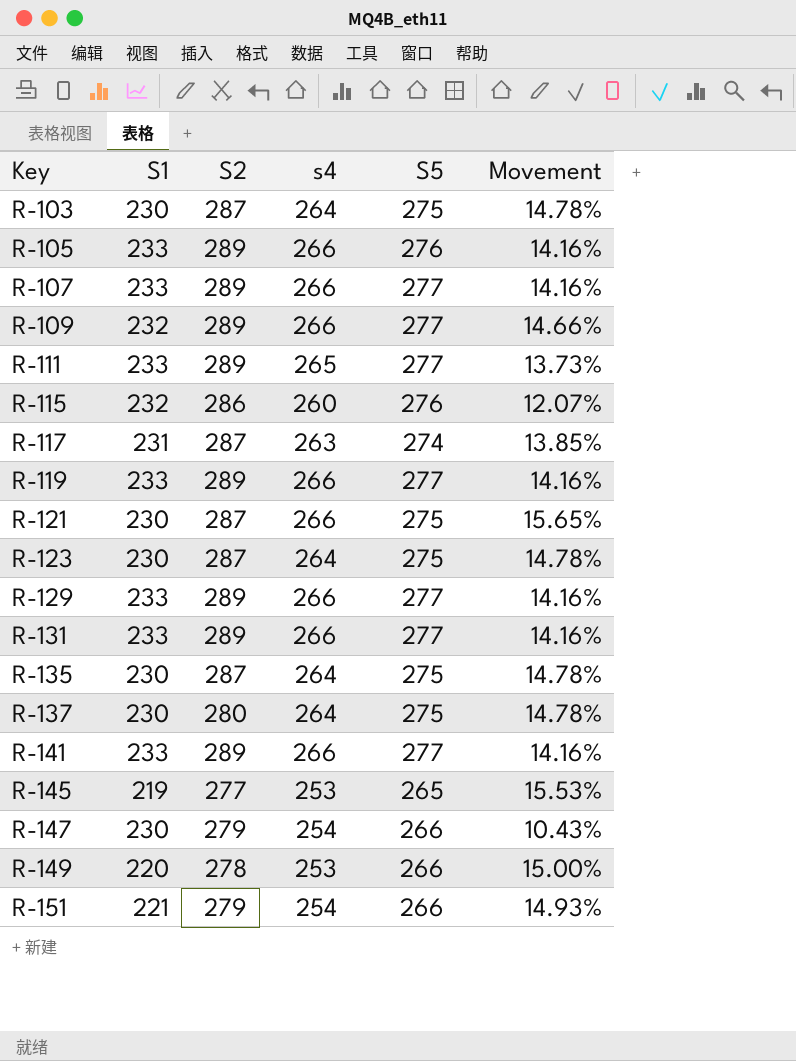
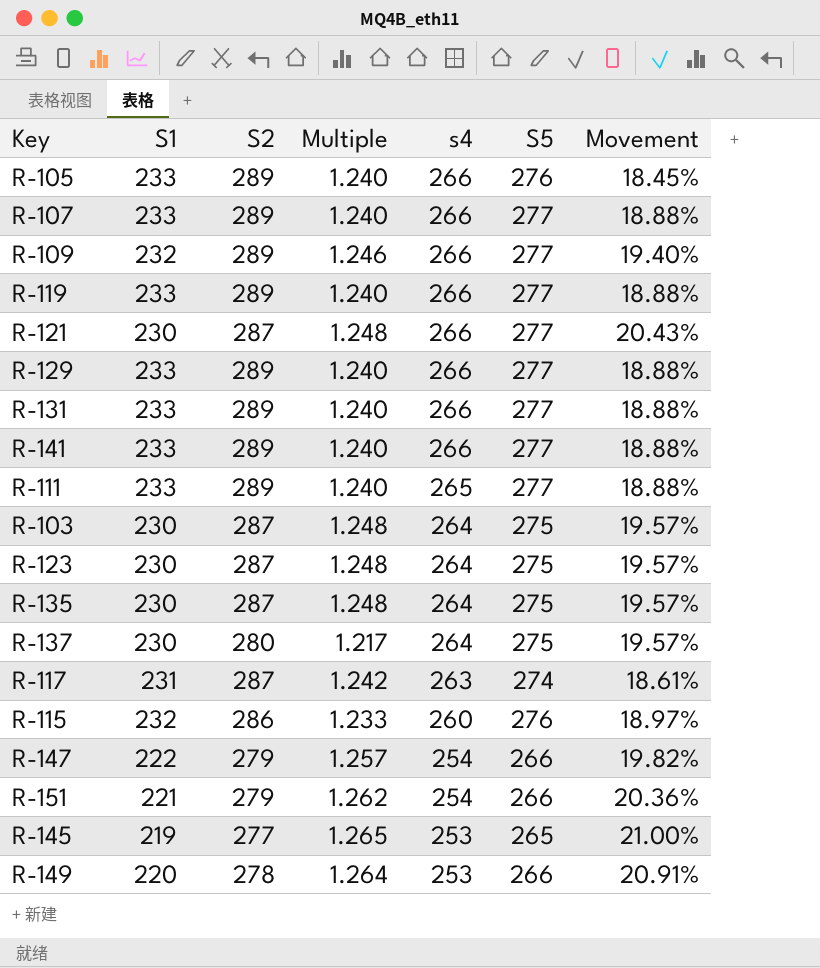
row order: Key ascending -> s4 descending
column Multiple | formula: none -> [S2] / [S1]
column Movement | formula: ([s4] - [S1]) / [S1] -> ([S5] - [S1]) / [S1]
R-121 | S5: 275 -> 277
R-147 | S1: 230 -> 222

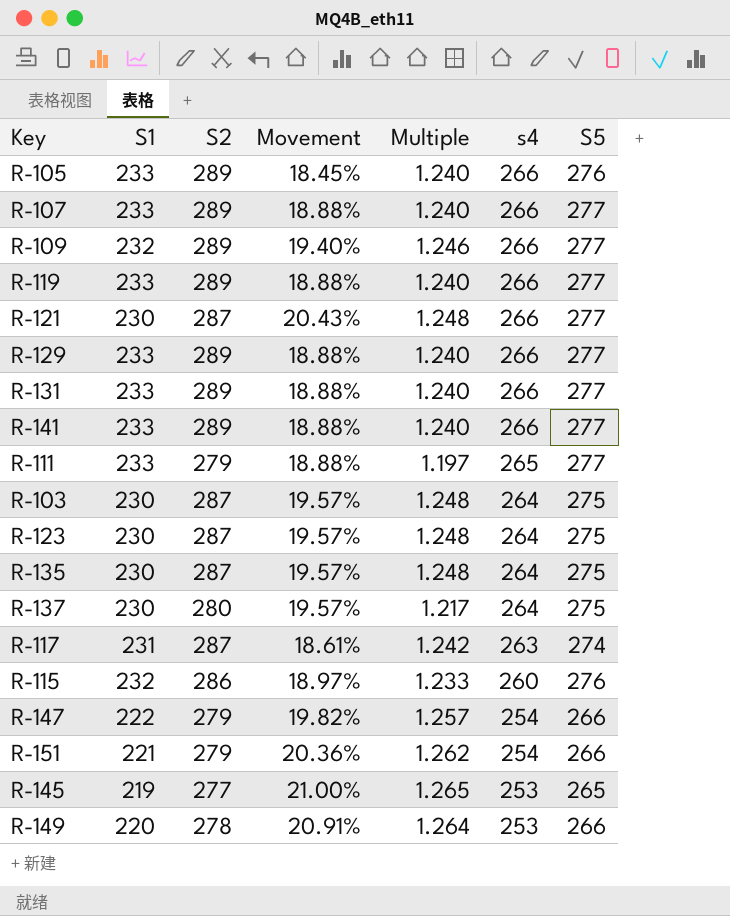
column Movement | position: 7 -> 4
R-111 | S2: 289 -> 279
R-111 | Multiple: 1.240 -> 1.197

